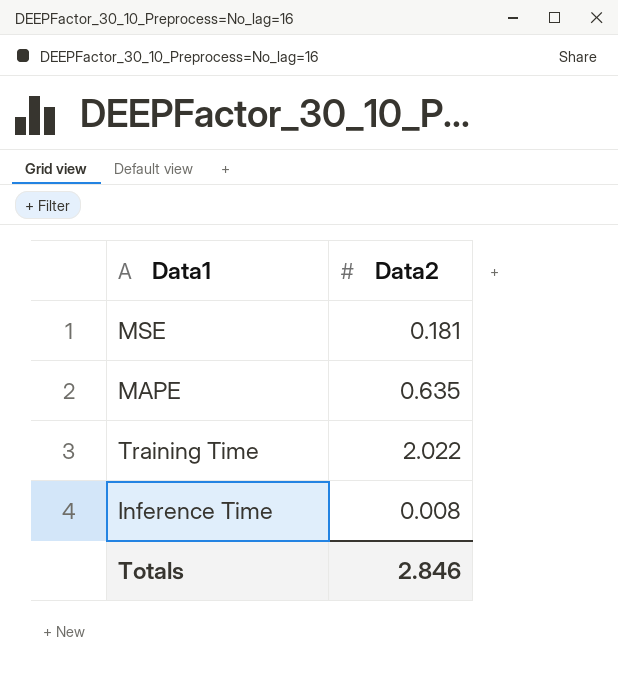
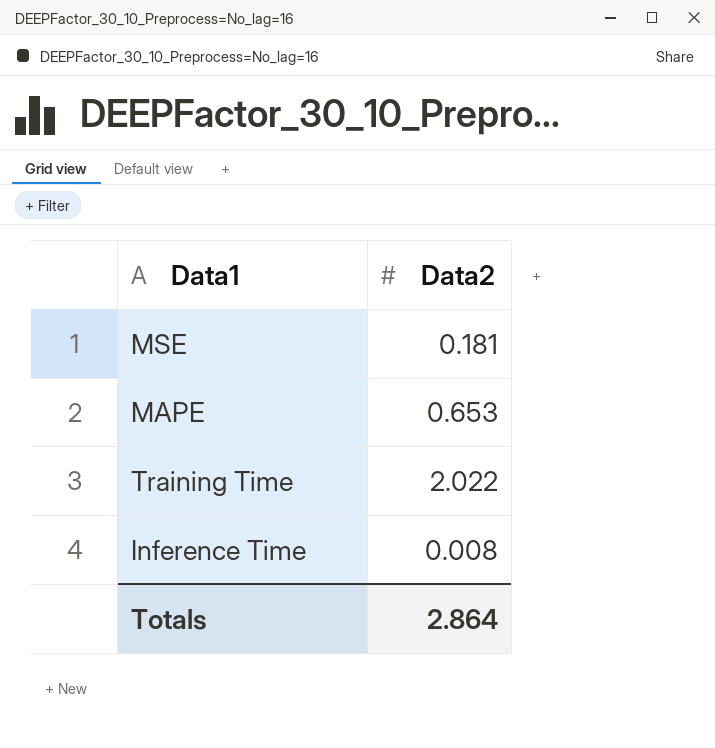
MAPE | Data2: 0.635 -> 0.653
Totals | Data2: 2.846 -> 2.864

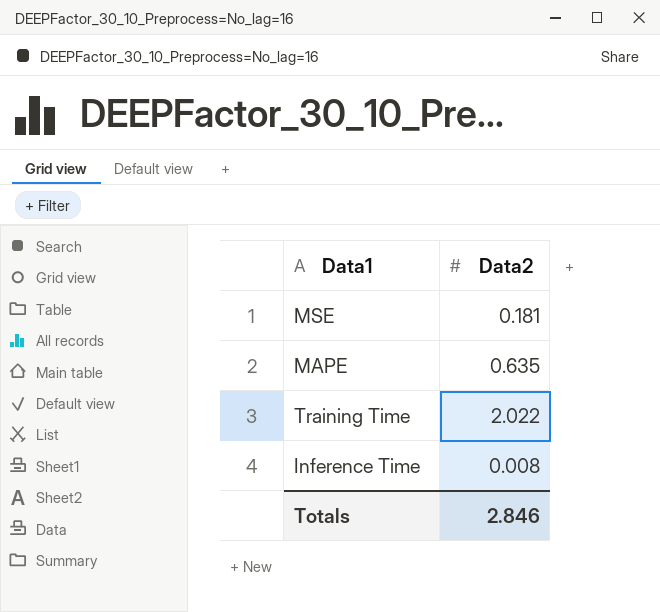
MAPE | Data2: 0.653 -> 0.635
Totals | Data2: 2.864 -> 2.846

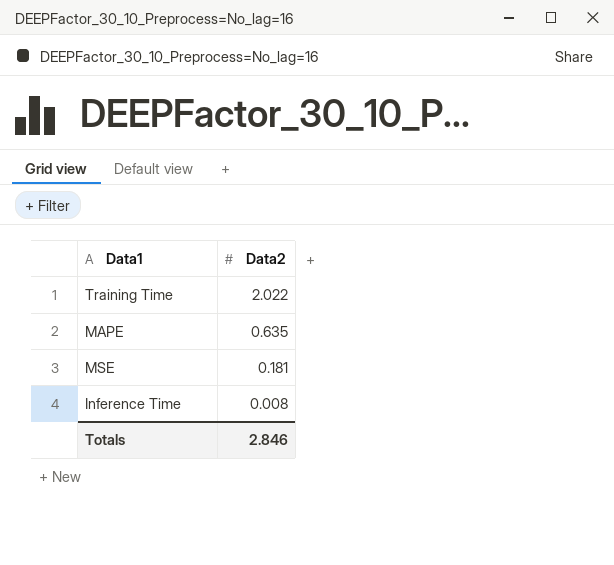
row order: none -> Data2 descending

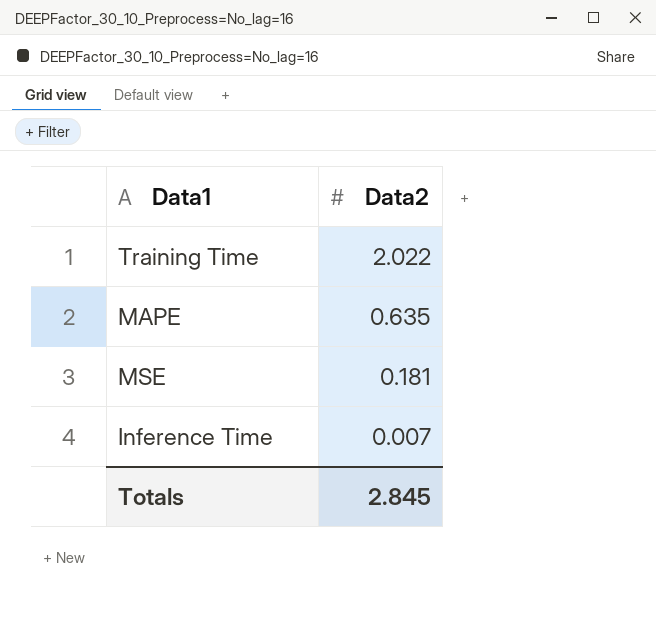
Inference Time | Data2: 0.008 -> 0.007
Totals | Data2: 2.846 -> 2.845

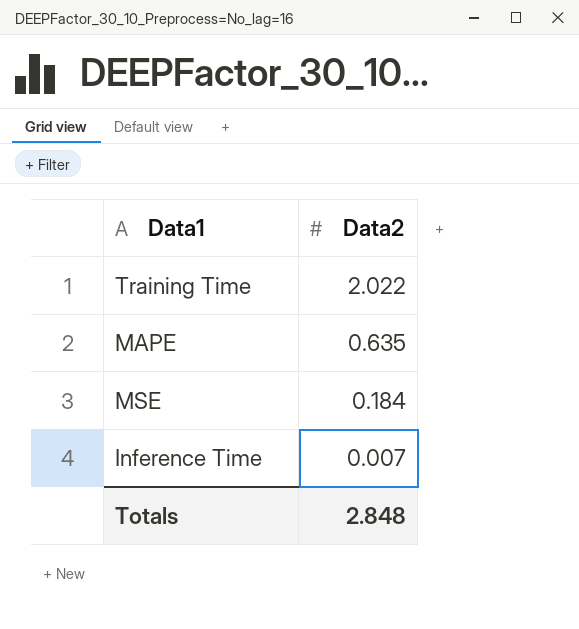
MSE | Data2: 0.181 -> 0.184
Totals | Data2: 2.845 -> 2.848

